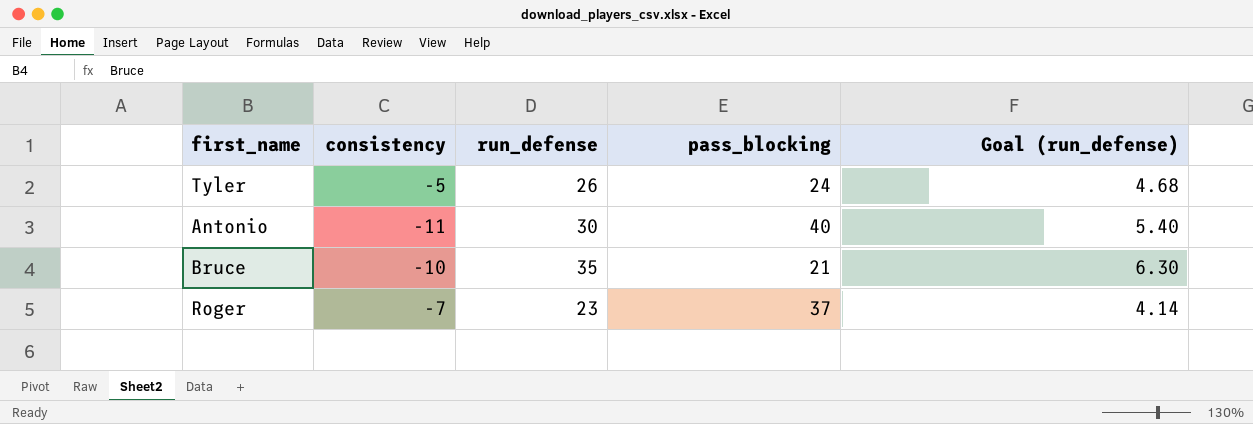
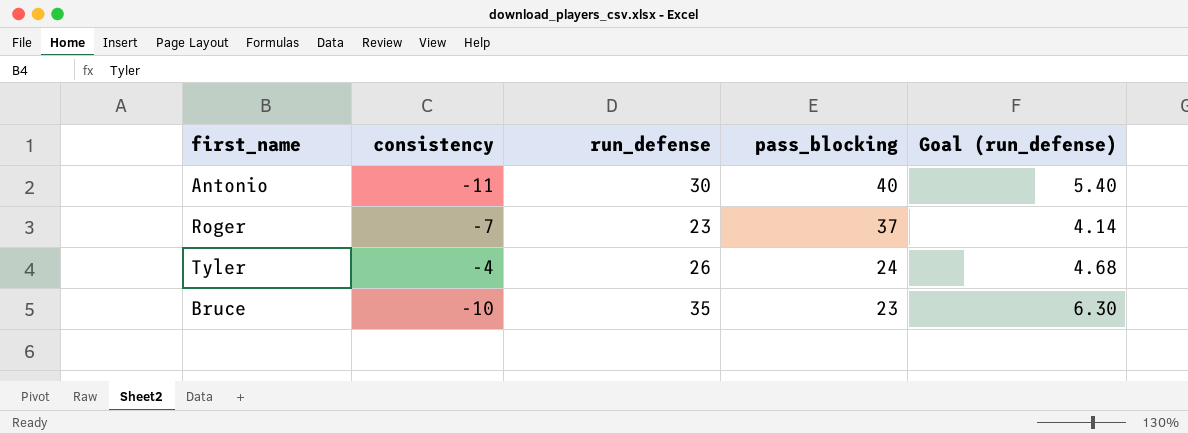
row order: none -> pass_blocking descending
Tyler | consistency: -5 -> -4
Bruce | pass_blocking: 21 -> 23

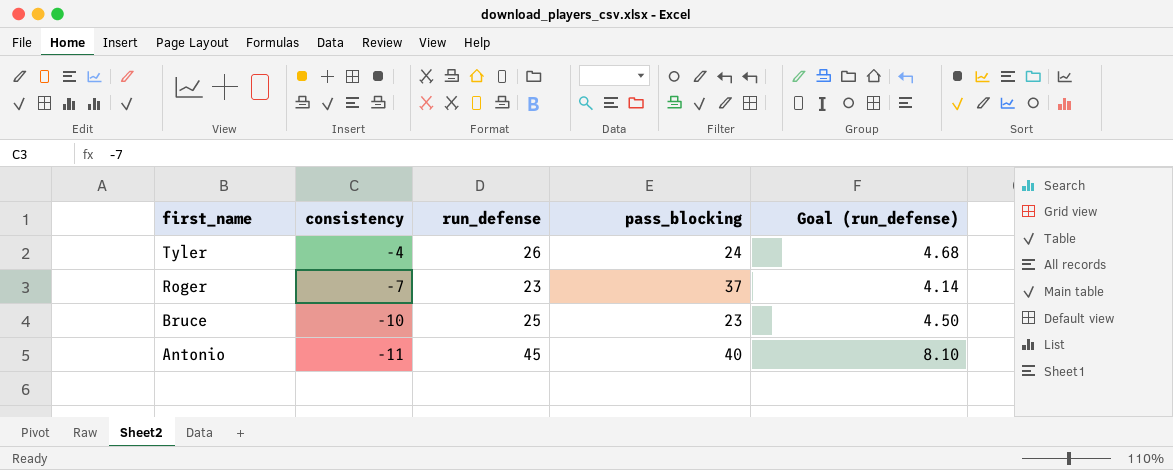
row order: pass_blocking descending -> first_name descending
Bruce | run_defense: 35 -> 25
Bruce | Goal (run_defense): 6.30 -> 4.50
Antonio | run_defense: 30 -> 45
Antonio | Goal (run_defense): 5.40 -> 8.10

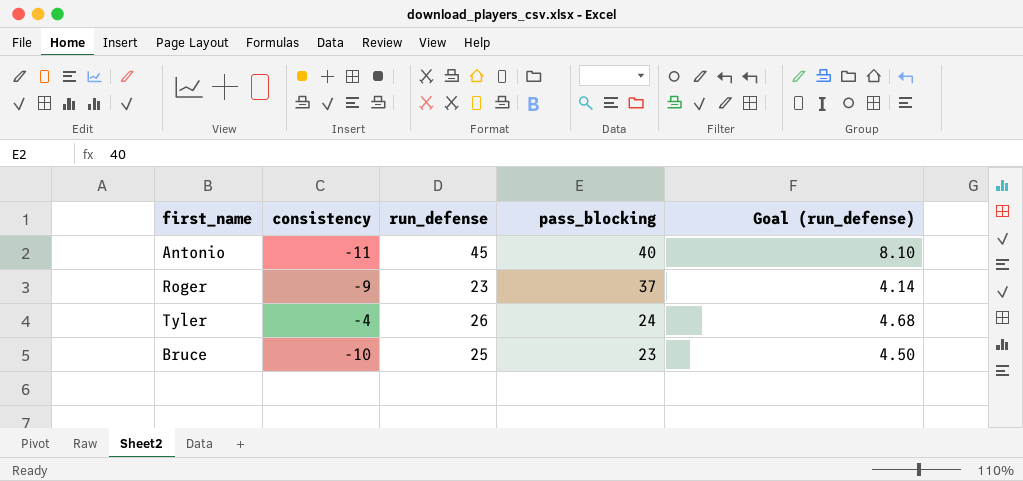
row order: first_name descending -> pass_blocking descending
Roger | consistency: -7 -> -9

